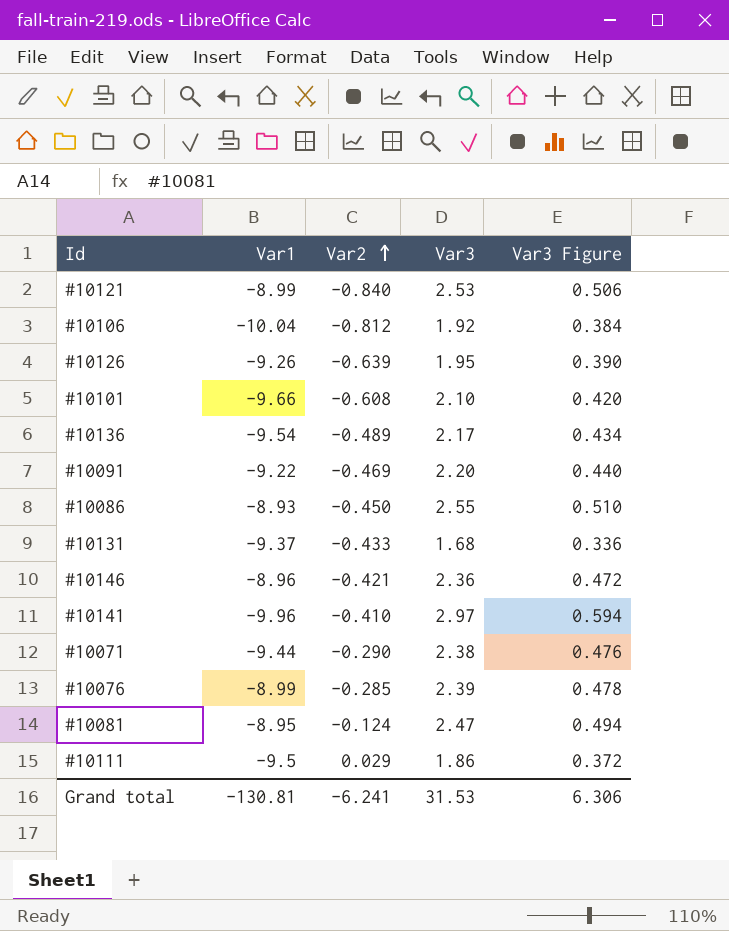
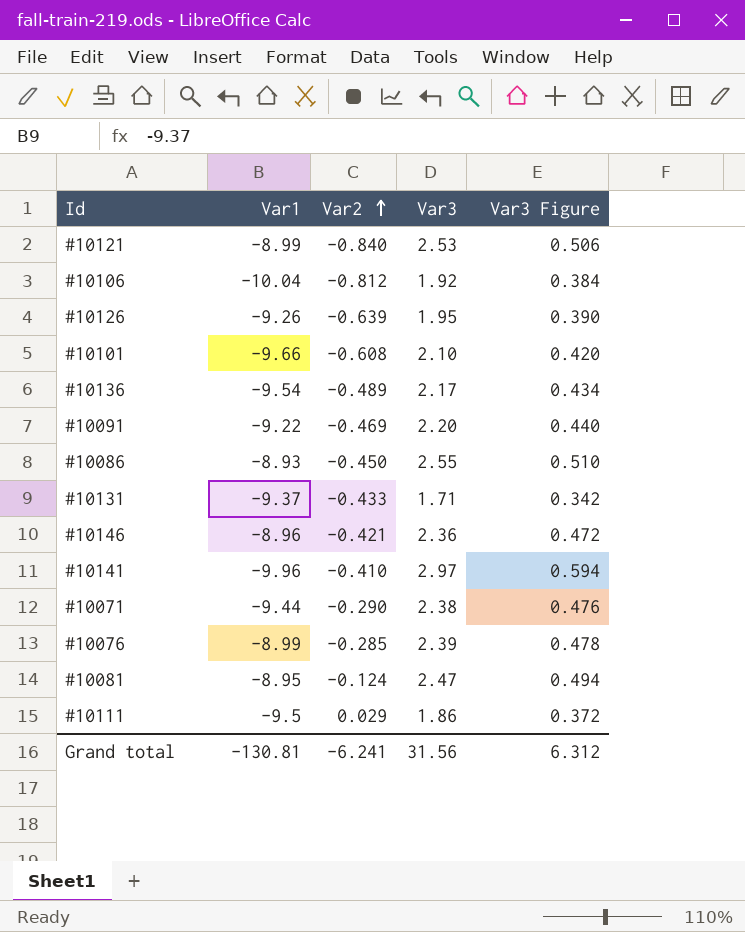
#10131 | Var3: 1.68 -> 1.71
#10131 | Var3 Figure: 0.336 -> 0.342
Grand total | Var3: 31.53 -> 31.56
Grand total | Var3 Figure: 6.306 -> 6.312

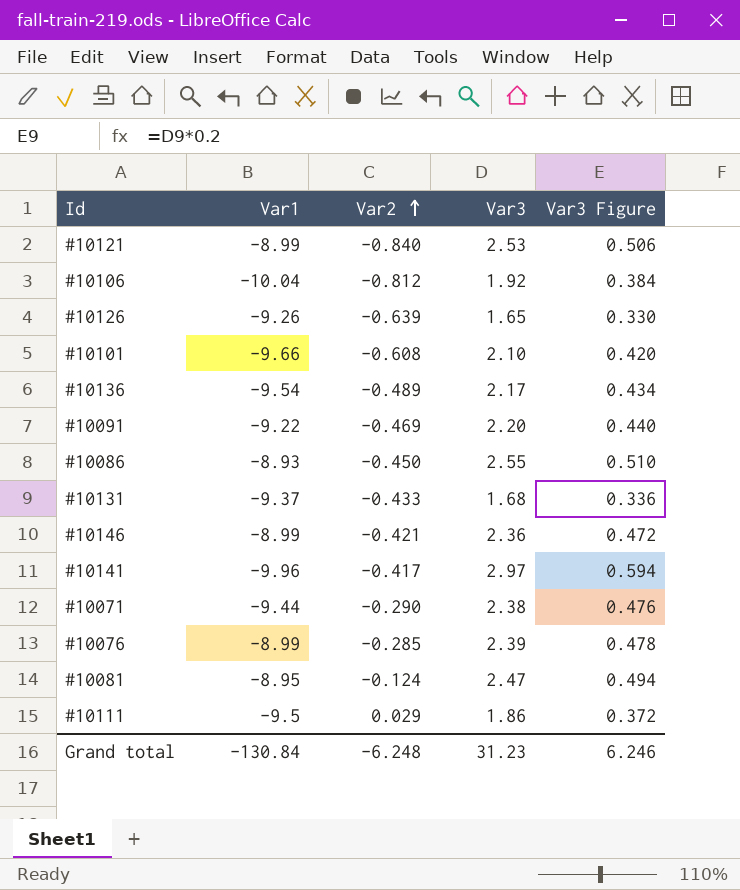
#10126 | Var3: 1.95 -> 1.65
#10126 | Var3 Figure: 0.390 -> 0.330
#10131 | Var3: 1.71 -> 1.68
#10131 | Var3 Figure: 0.342 -> 0.336
#10146 | Var1: -8.96 -> -8.99
#10141 | Var2: -0.410 -> -0.417
Grand total | Var1: -130.81 -> -130.84
Grand total | Var2: -6.241 -> -6.248
Grand total | Var3: 31.56 -> 31.23
Grand total | Var3 Figure: 6.312 -> 6.246

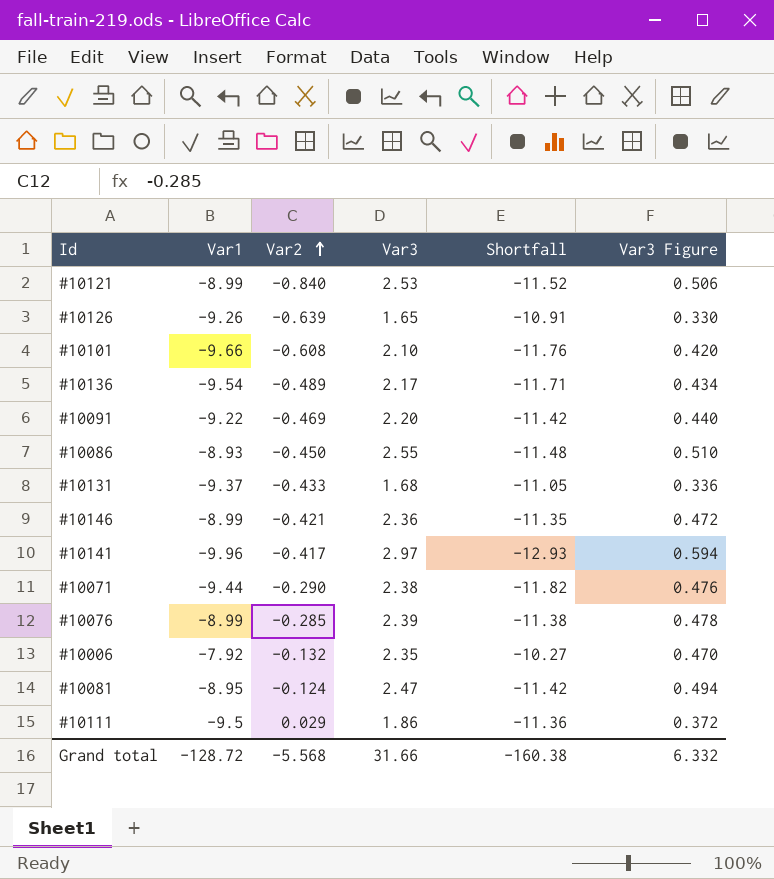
column Shortfall | formula: none -> [Var1] - [Var3]
row #10106: -10.04 | -0.812 | 1.92 | 0.384 -> none
row #10006: none -> -7.92 | -0.132 | 2.35 | -10.27 | 0.470
Grand total | Var1: -130.84 -> -128.72
Grand total | Var2: -6.248 -> -5.568
Grand total | Var3: 31.23 -> 31.66
Grand total | Var3 Figure: 6.246 -> 6.332

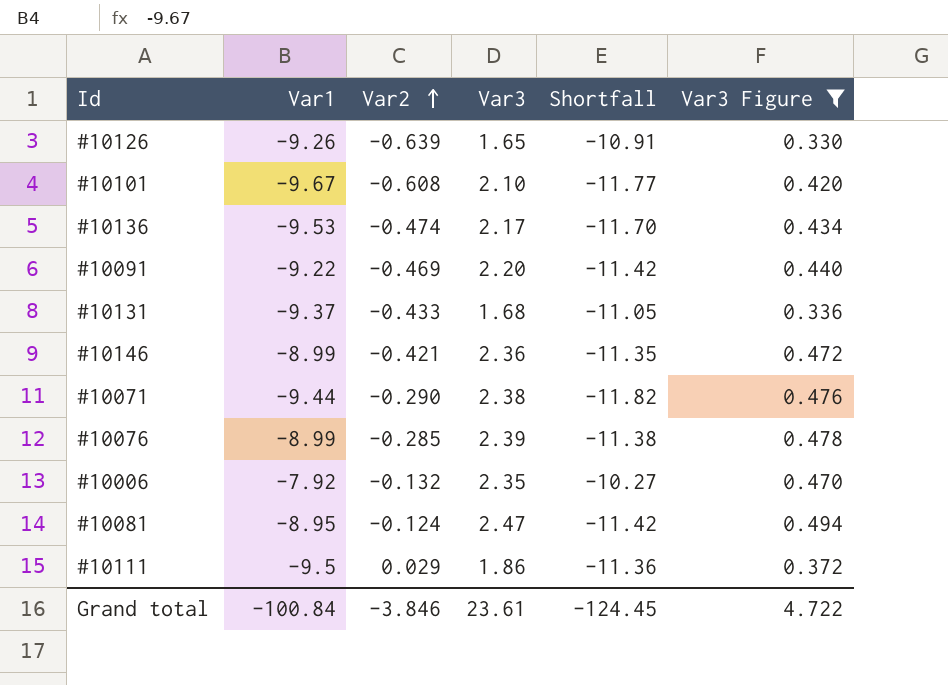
filter: none -> Var3 Figure <= 0.494
#10101 | Var1: -9.66 -> -9.67
#10101 | Shortfall: -11.76 -> -11.77
#10136 | Var1: -9.54 -> -9.53
#10136 | Var2: -0.489 -> -0.474
#10136 | Shortfall: -11.71 -> -11.70
Grand total | Var1: -128.72 -> -100.84
Grand total | Var2: -5.568 -> -3.846
Grand total | Var3: 31.66 -> 23.61
Grand total | Shortfall: -160.38 -> -124.45
Grand total | Var3 Figure: 6.332 -> 4.722

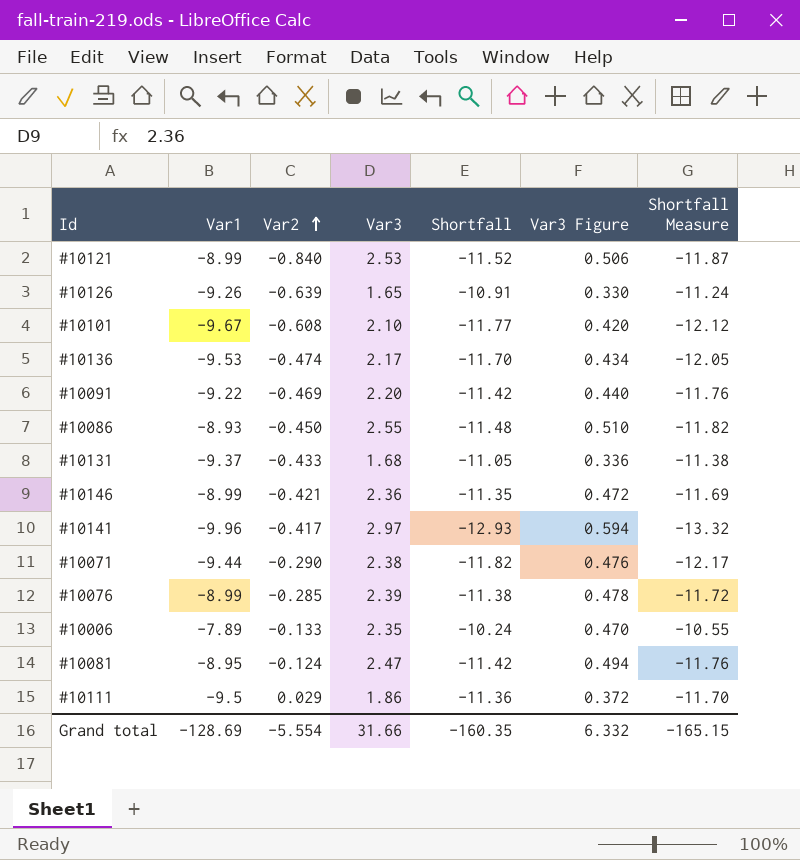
filter: Var3 Figure <= 0.494 -> none
column Shortfall Measure | formula: none -> [Shortfall] * 1.03
#10006 | Var1: -7.92 -> -7.89
#10006 | Var2: -0.132 -> -0.133
#10006 | Shortfall: -10.27 -> -10.24
Grand total | Var1: -100.84 -> -128.69
Grand total | Var2: -3.846 -> -5.554
Grand total | Var3: 23.61 -> 31.66
Grand total | Shortfall: -124.45 -> -160.35
Grand total | Var3 Figure: 4.722 -> 6.332

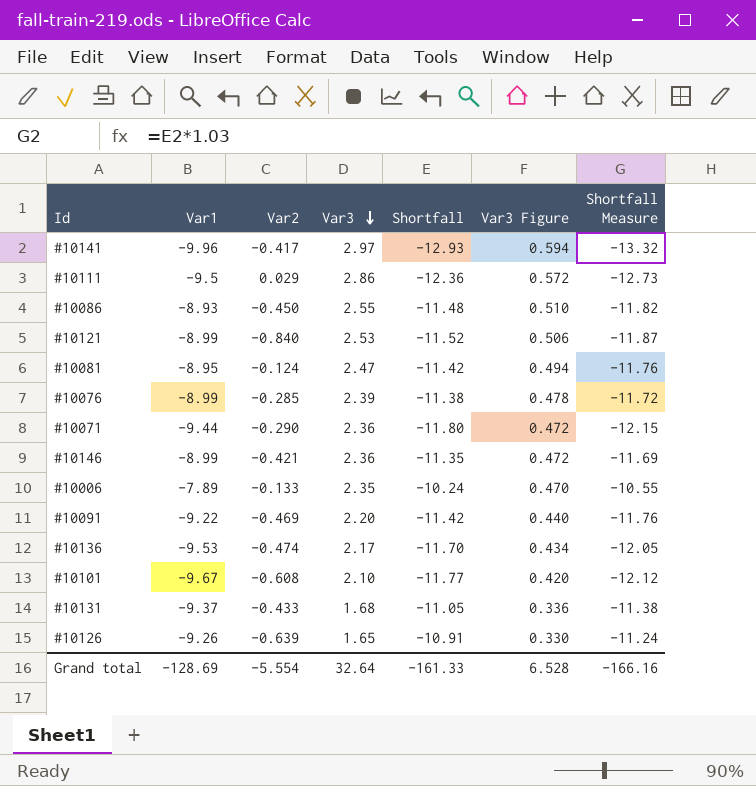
row order: Var2 ascending -> Var3 descending
#10111 | Var3: 1.86 -> 2.86
#10111 | Shortfall: -11.36 -> -12.36
#10111 | Var3 Figure: 0.372 -> 0.572
#10111 | Shortfall Measure: -11.70 -> -12.73
#10071 | Var3: 2.38 -> 2.36
#10071 | Shortfall: -11.82 -> -11.80
#10071 | Var3 Figure: 0.476 -> 0.472
#10071 | Shortfall Measure: -12.17 -> -12.15
Grand total | Var3: 31.66 -> 32.64
Grand total | Shortfall: -160.35 -> -161.33
Grand total | Var3 Figure: 6.332 -> 6.528
Grand total | Shortfall Measure: -165.15 -> -166.16

